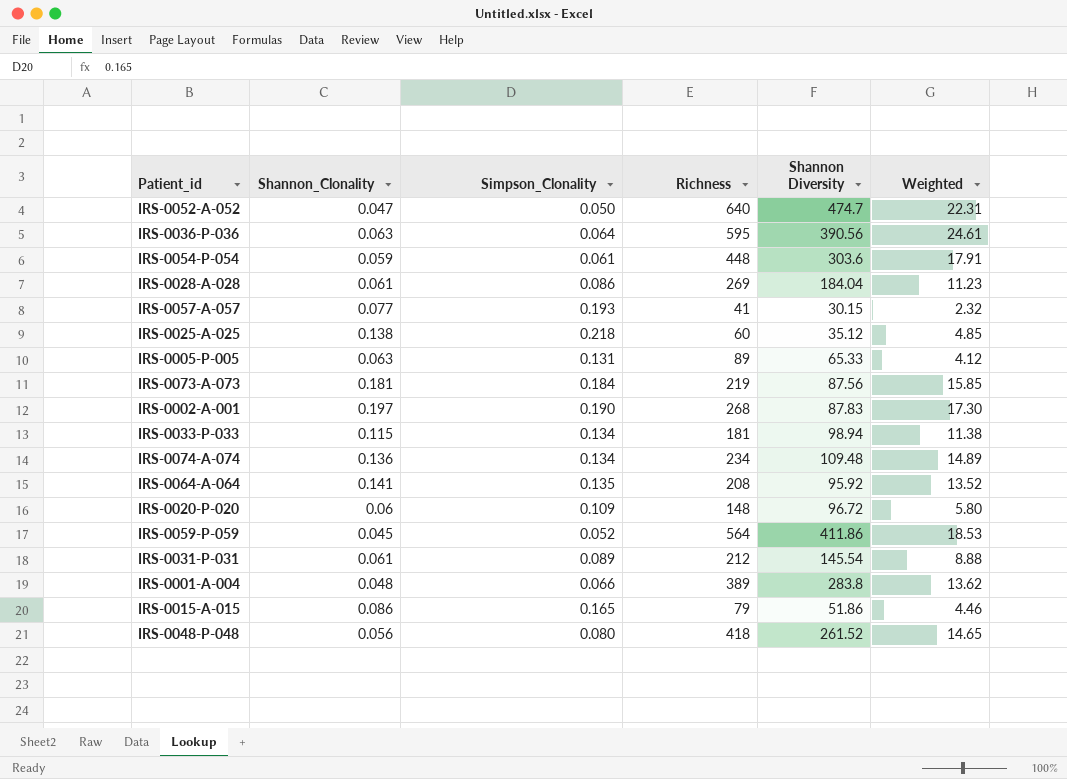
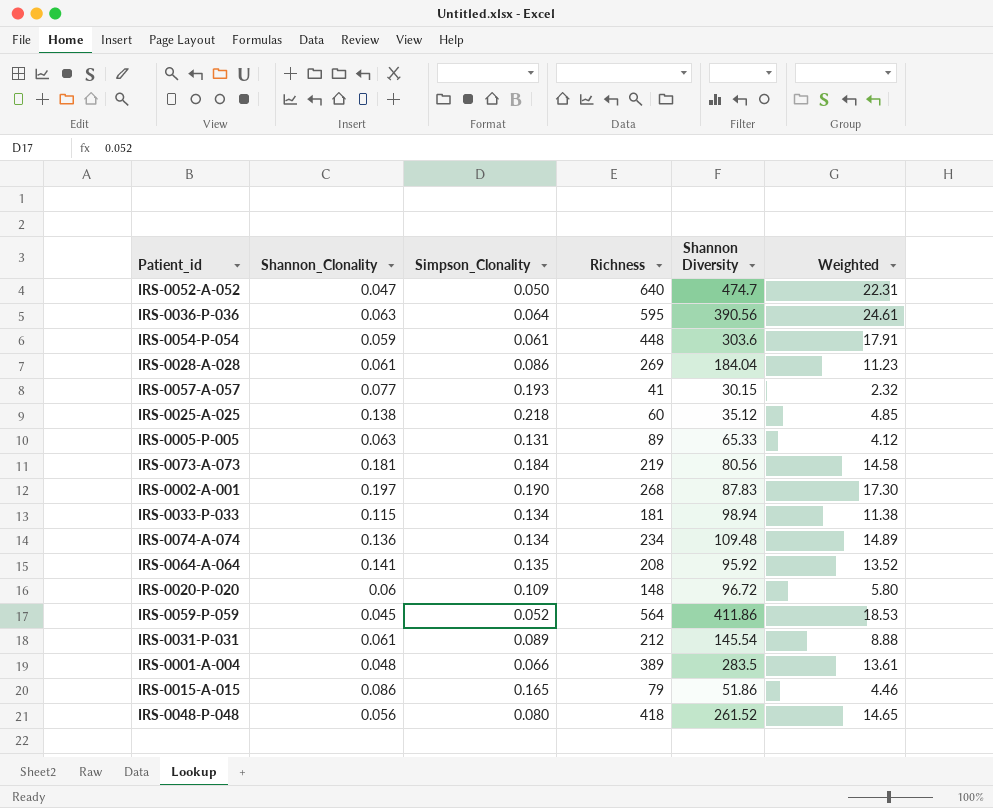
IRS-0073-A-073 | Shannon Diversity: 87.56 -> 80.56
IRS-0073-A-073 | Weighted: 15.85 -> 14.58
IRS-0001-A-004 | Shannon Diversity: 283.8 -> 283.5
IRS-0001-A-004 | Weighted: 13.62 -> 13.61

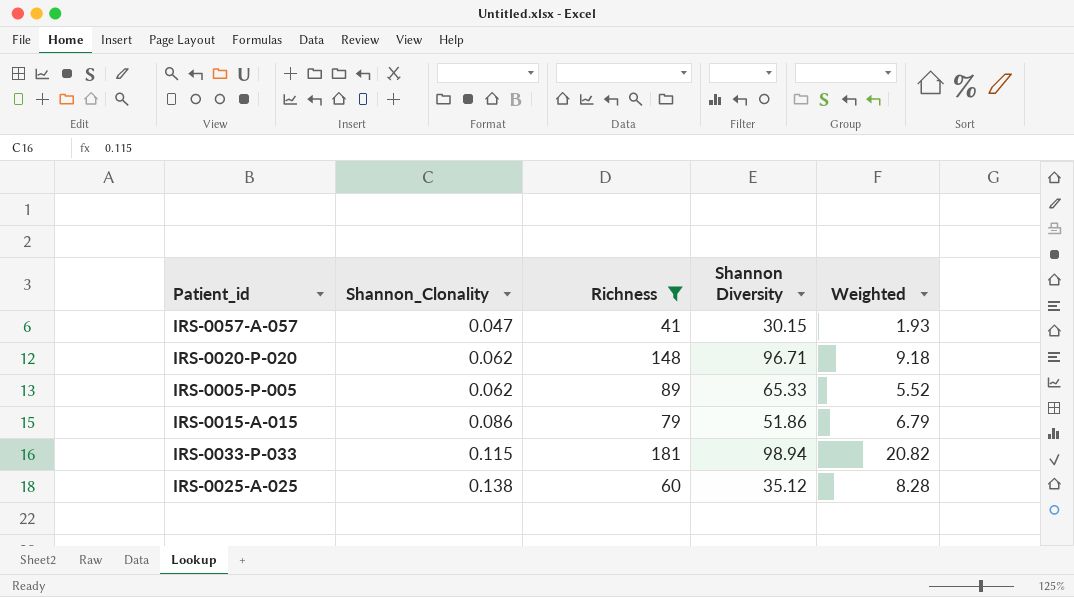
filter: none -> Richness <= 181
row order: none -> Shannon_Clonality ascending
column Simpson_Clonality | position: 3 -> none
column Weighted | formula: [Shannon_Clonality] * [Shannon Diversity] -> [Shannon_Clonality] * [Richness]
IRS-0057-A-057 | Shannon_Clonality: 0.077 -> 0.047
IRS-0020-P-020 | Shannon_Clonality: 0.06 -> 0.062
IRS-0020-P-020 | Shannon Diversity: 96.72 -> 96.71
IRS-0005-P-005 | Shannon_Clonality: 0.063 -> 0.062

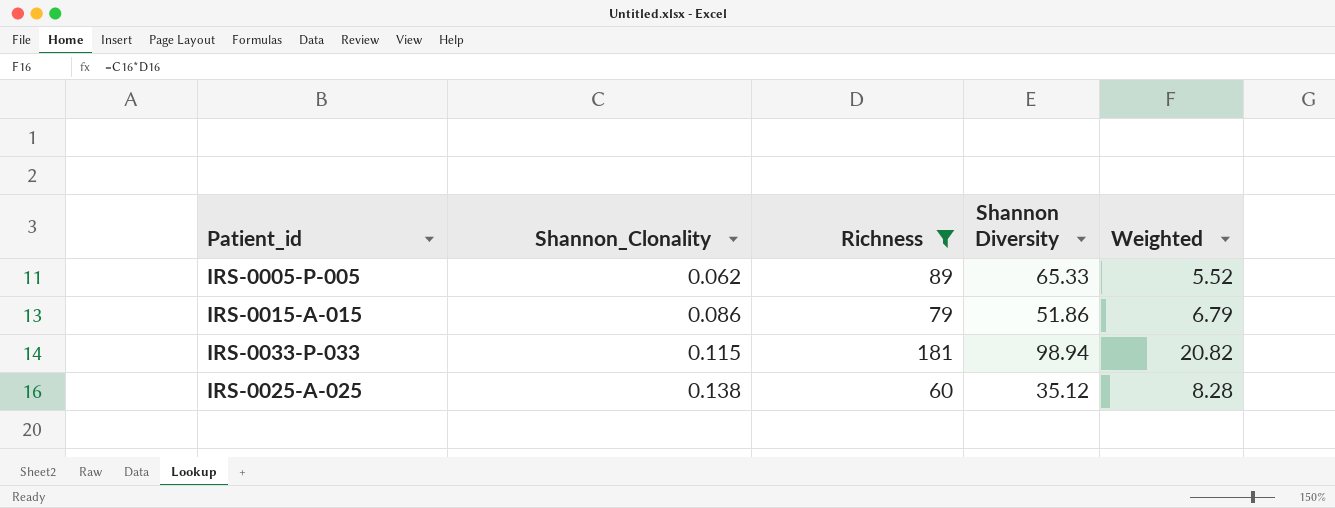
row IRS-0057-A-057: 0.047 | 41 | 30.15 | 1.93 -> none
row IRS-0020-P-020: 0.062 | 148 | 96.71 | 9.18 -> none

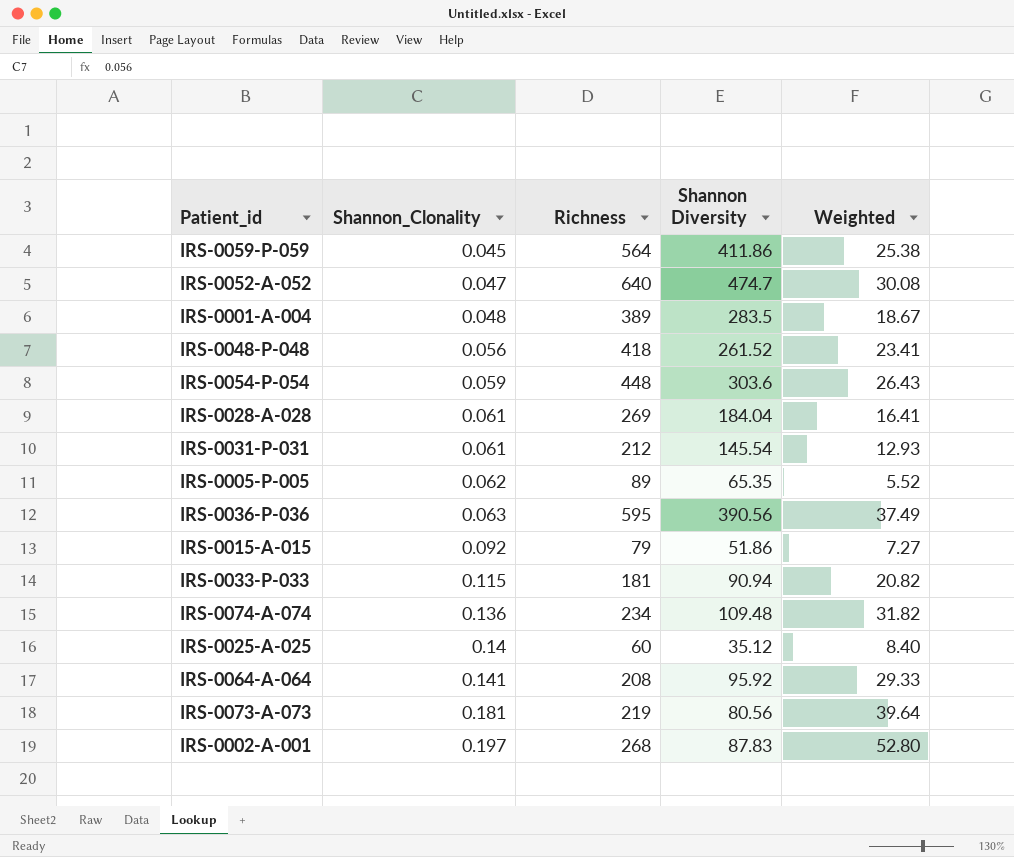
filter: Richness <= 181 -> none
IRS-0005-P-005 | Shannon Diversity: 65.33 -> 65.35
IRS-0015-A-015 | Shannon_Clonality: 0.086 -> 0.092
IRS-0015-A-015 | Weighted: 6.79 -> 7.27
IRS-0033-P-033 | Shannon Diversity: 98.94 -> 90.94
IRS-0025-A-025 | Shannon_Clonality: 0.138 -> 0.14
IRS-0025-A-025 | Weighted: 8.28 -> 8.40

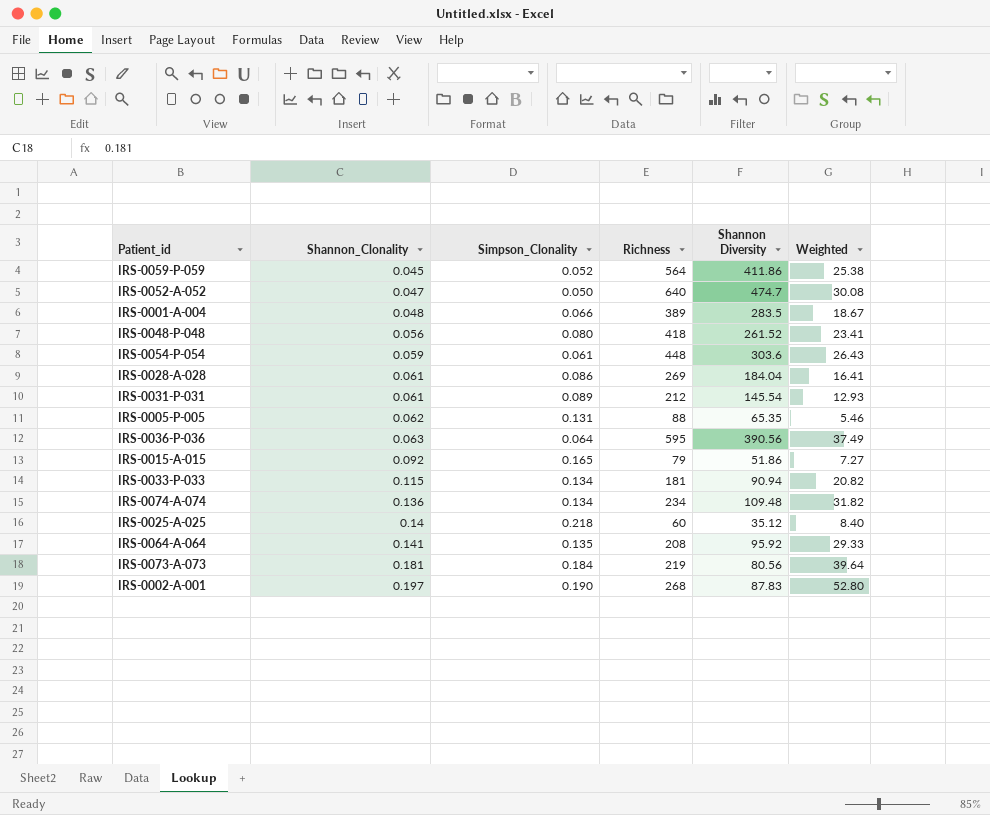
column Simpson_Clonality | position: none -> 3
IRS-0005-P-005 | Richness: 89 -> 88
IRS-0005-P-005 | Weighted: 5.52 -> 5.46

